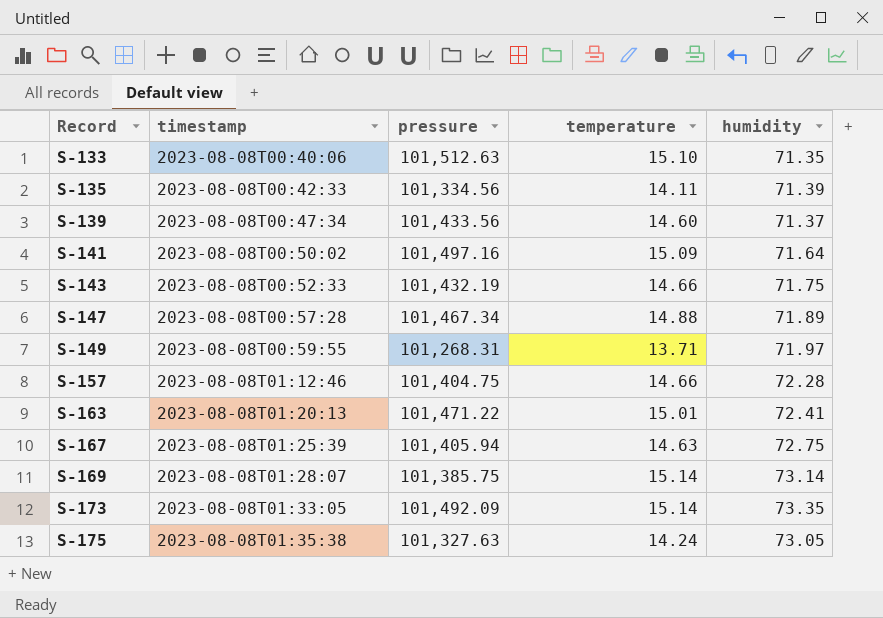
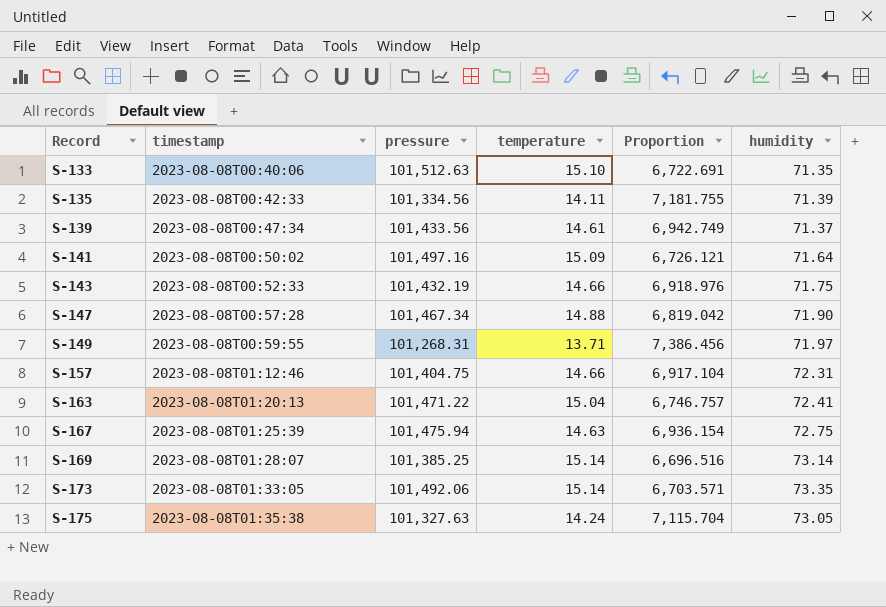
column Proportion | formula: none -> [pressure] / [temperature]
S-139 | temperature: 14.60 -> 14.61
S-147 | humidity: 71.89 -> 71.90
S-157 | humidity: 72.28 -> 72.31
S-163 | temperature: 15.01 -> 15.04
S-167 | pressure: 101,405.94 -> 101,475.94
S-169 | pressure: 101,385.75 -> 101,385.25
S-173 | pressure: 101,492.09 -> 101,492.06

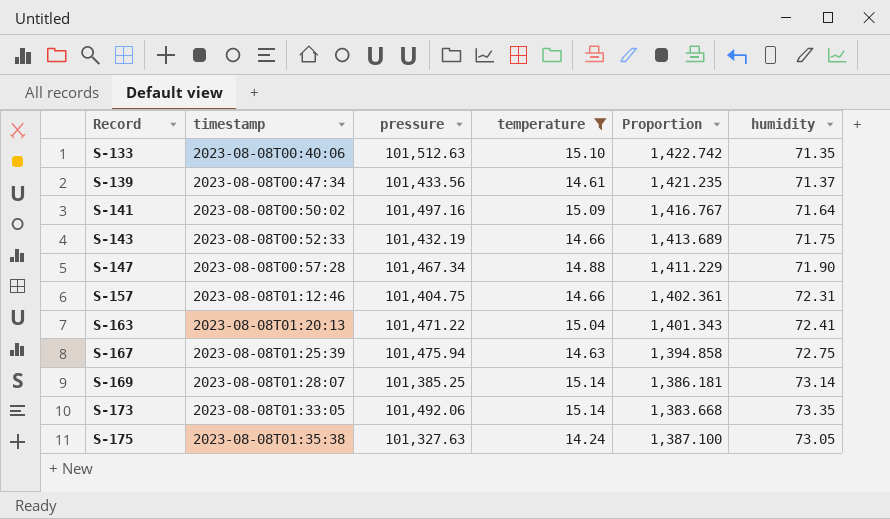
filter: none -> temperature >= 14.24
column Proportion | formula: [pressure] / [temperature] -> [pressure] / [humidity]

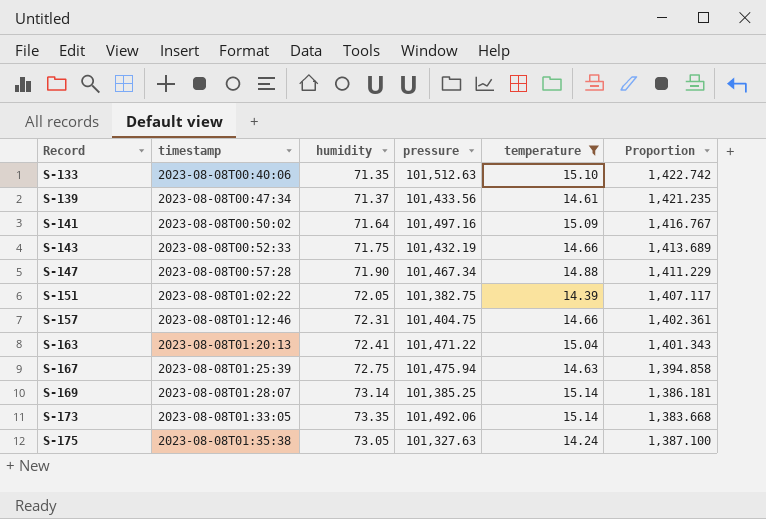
column humidity | position: 6 -> 3
row S-151: none -> 2023-08-08T01:02:22 | 72.05 | 101,382.75 | 14.39 | 1,407.117

